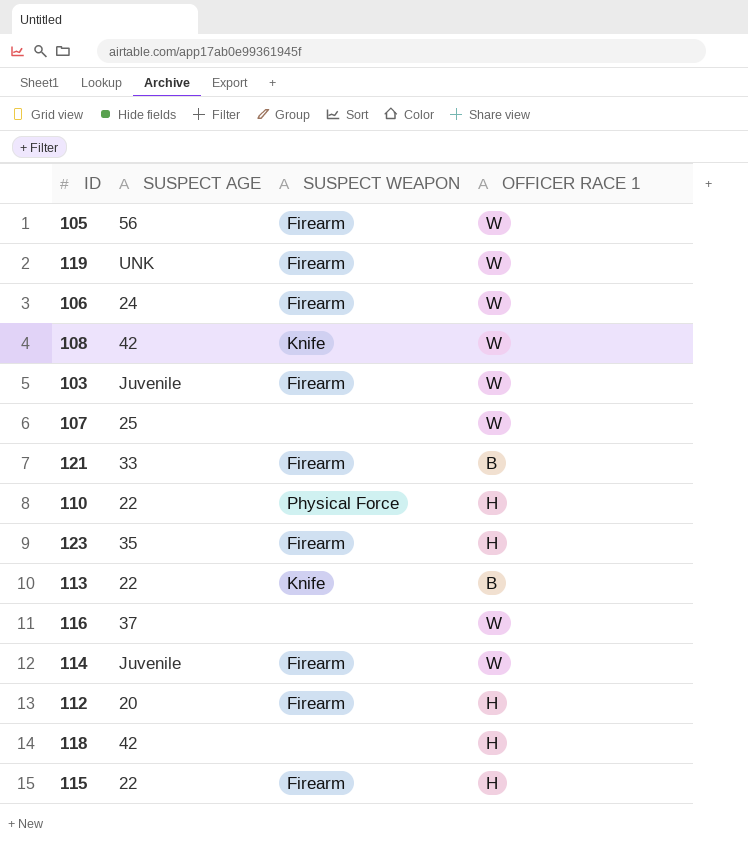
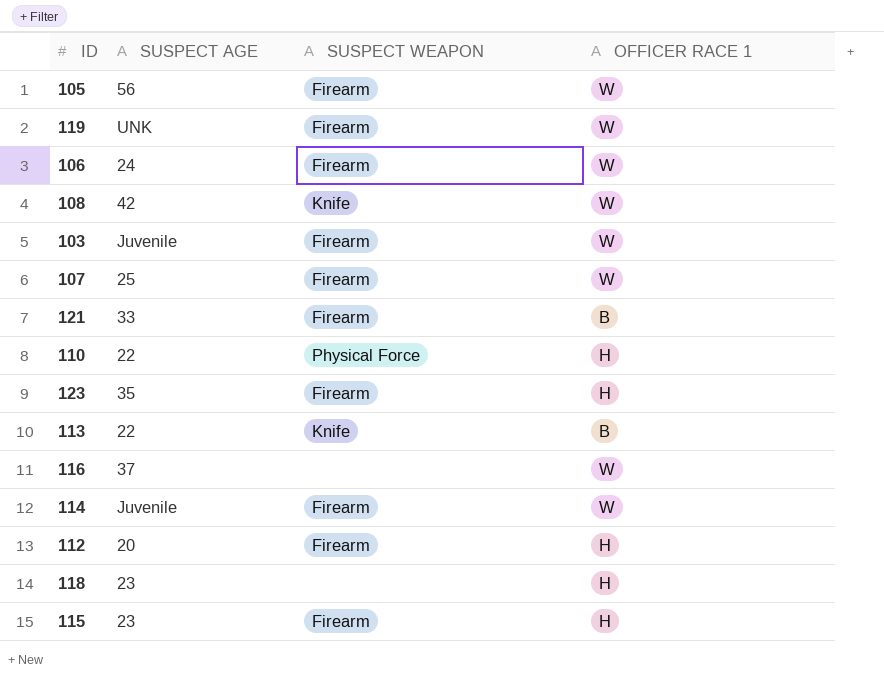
107 | SUSPECT WEAPON: none -> Firearm
118 | SUSPECT AGE: 42 -> 23
115 | SUSPECT AGE: 22 -> 23

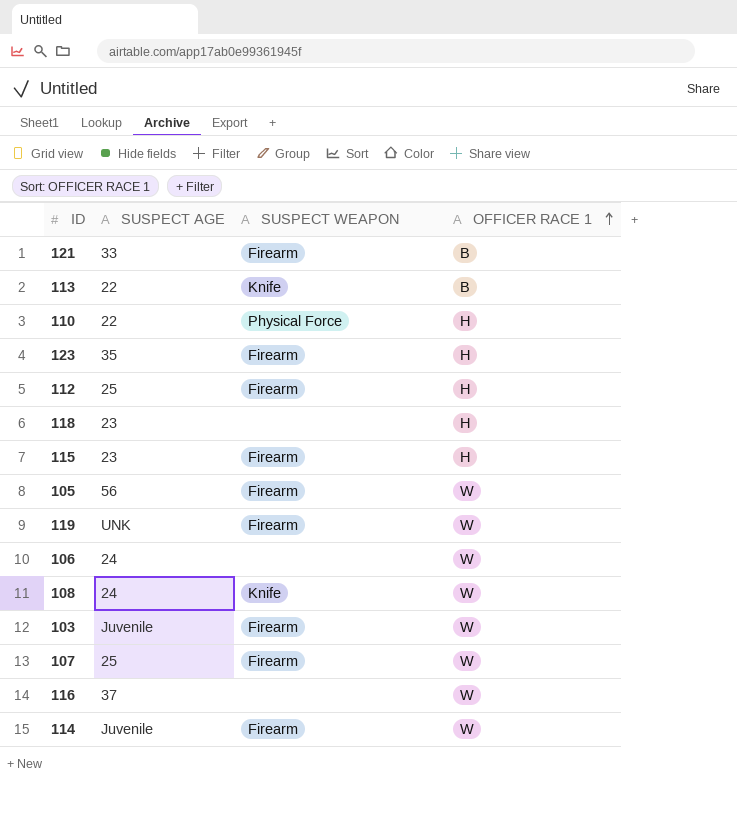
row order: none -> OFFICER RACE 1 ascending
112 | SUSPECT AGE: 20 -> 25
106 | SUSPECT WEAPON: Firearm -> none
108 | SUSPECT AGE: 42 -> 24

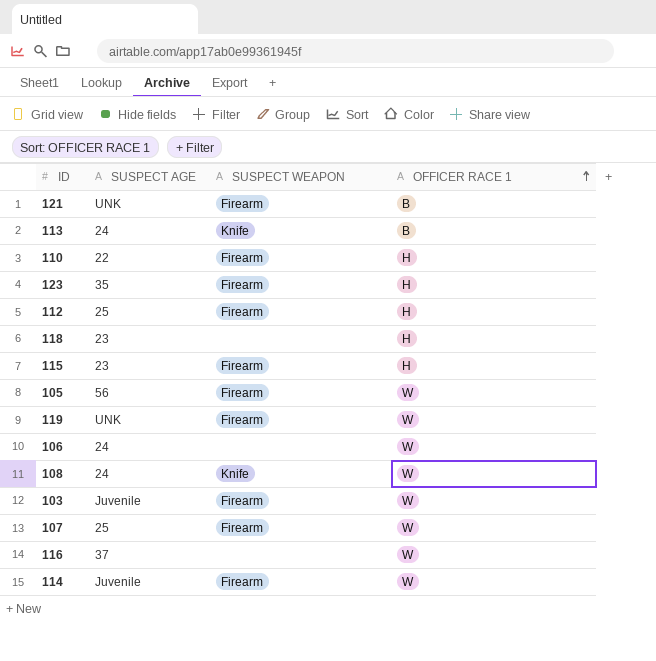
121 | SUSPECT AGE: 33 -> UNK
113 | SUSPECT AGE: 22 -> 24
110 | SUSPECT WEAPON: Physical Force -> Firearm

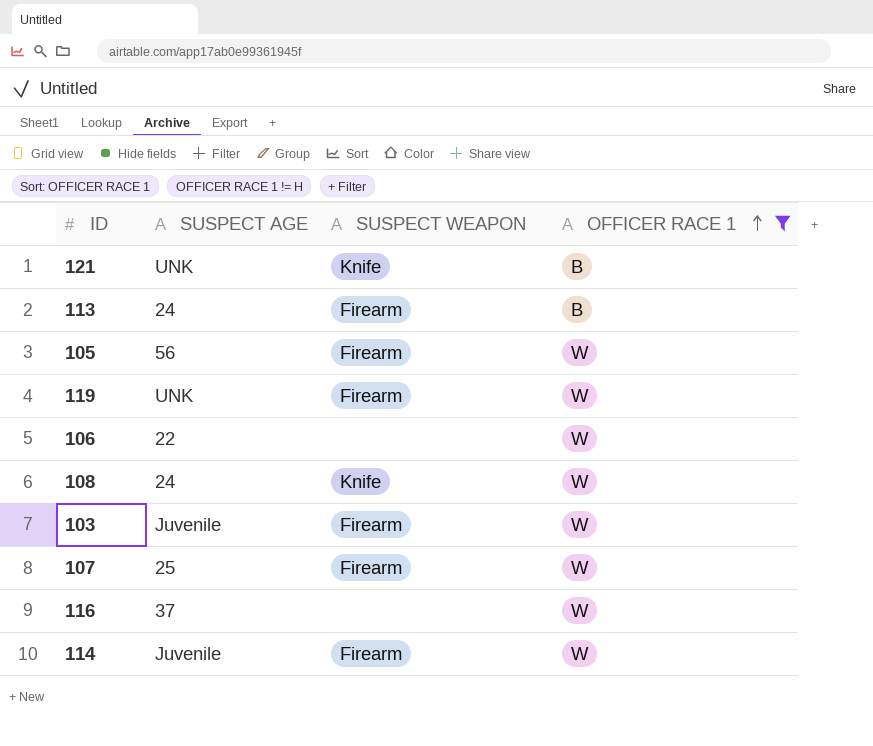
filter: none -> OFFICER RACE 1 != H
121 | SUSPECT WEAPON: Firearm -> Knife
113 | SUSPECT WEAPON: Knife -> Firearm
106 | SUSPECT AGE: 24 -> 22

